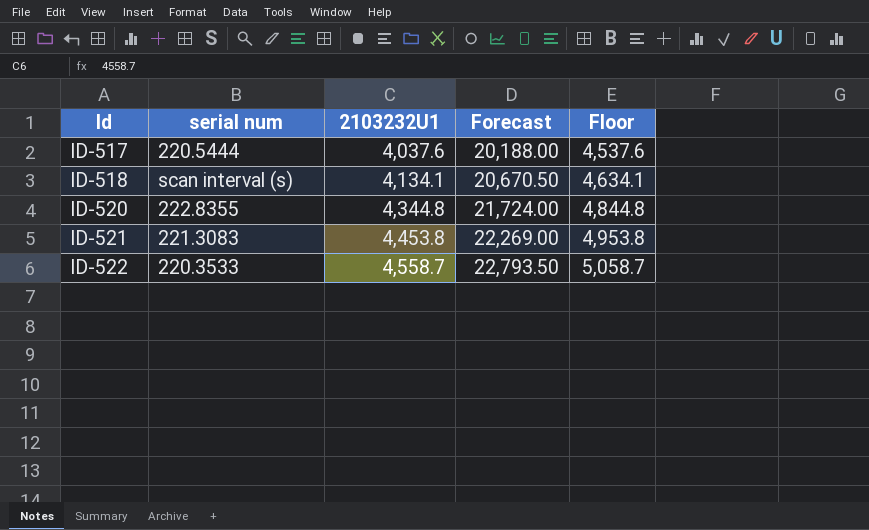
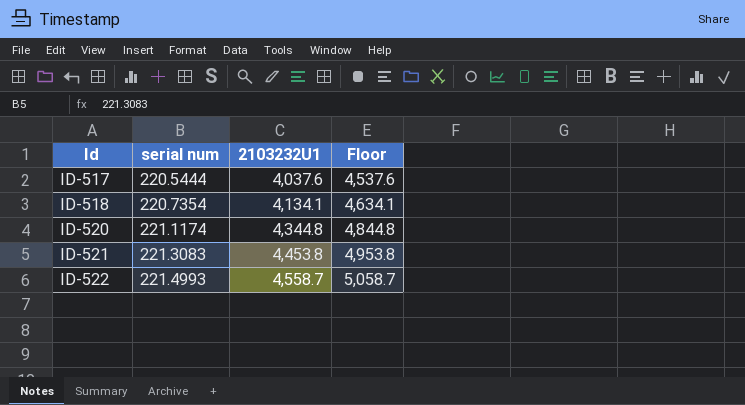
column Forecast | formula: [2103232U1] * 5 -> none
ID-518 | serial num: scan interval (s) -> 220.7354
ID-520 | serial num: 222.8355 -> 221.1174
ID-522 | serial num: 220.3533 -> 221.4993

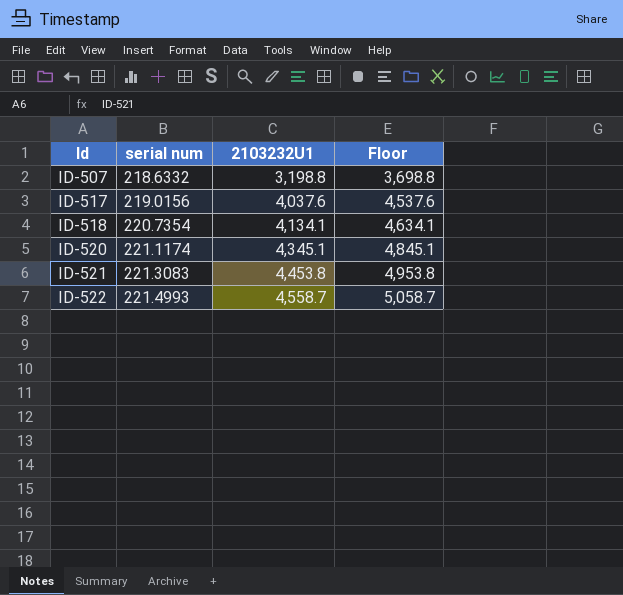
row ID-507: none -> 218.6332 | 3,198.8 | 3,698.8
ID-517 | serial num: 220.5444 -> 219.0156
ID-520 | 2103232U1: 4,344.8 -> 4,345.1
ID-520 | Floor: 4,844.8 -> 4,845.1

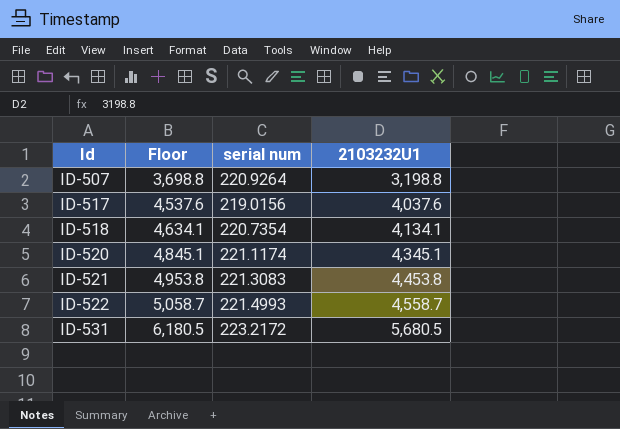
column Floor | position: 4 -> 2
ID-507 | serial num: 218.6332 -> 220.9264
row ID-531: none -> 6,180.5 | 223.2172 | 5,680.5

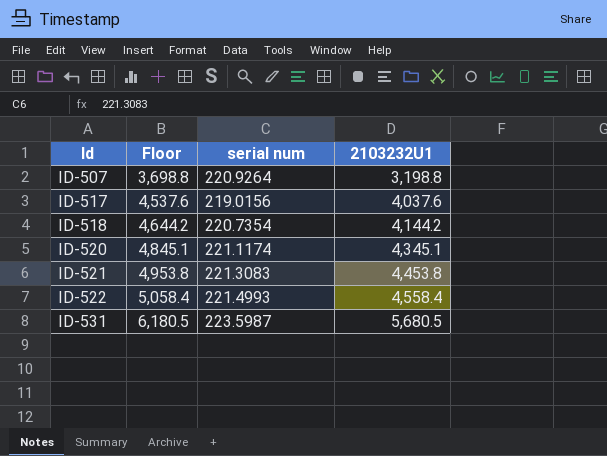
ID-518 | Floor: 4,634.1 -> 4,644.2
ID-518 | 2103232U1: 4,134.1 -> 4,144.2
ID-522 | Floor: 5,058.7 -> 5,058.4
ID-522 | 2103232U1: 4,558.7 -> 4,558.4
ID-531 | serial num: 223.2172 -> 223.5987

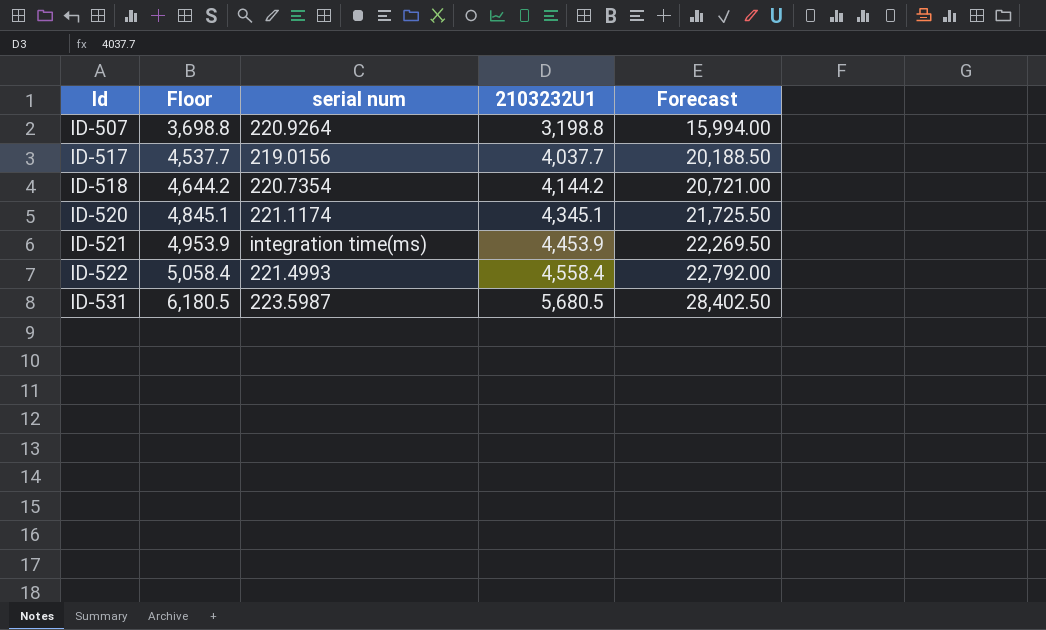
column Forecast | formula: none -> [2103232U1] * 5
ID-517 | Floor: 4,537.6 -> 4,537.7
ID-517 | 2103232U1: 4,037.6 -> 4,037.7
ID-521 | Floor: 4,953.8 -> 4,953.9
ID-521 | serial num: 221.3083 -> integration time(ms)
ID-521 | 2103232U1: 4,453.8 -> 4,453.9

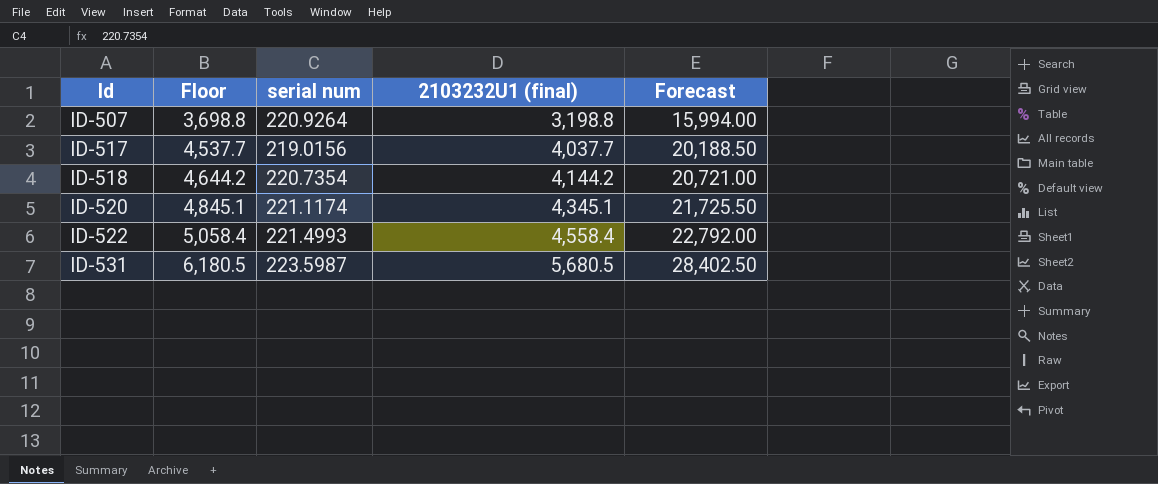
column name: 2103232U1 -> 2103232U1 (final)
row ID-521: 4,953.9 | integration time(ms) | 4,453.9 | 22,269.50 -> none

